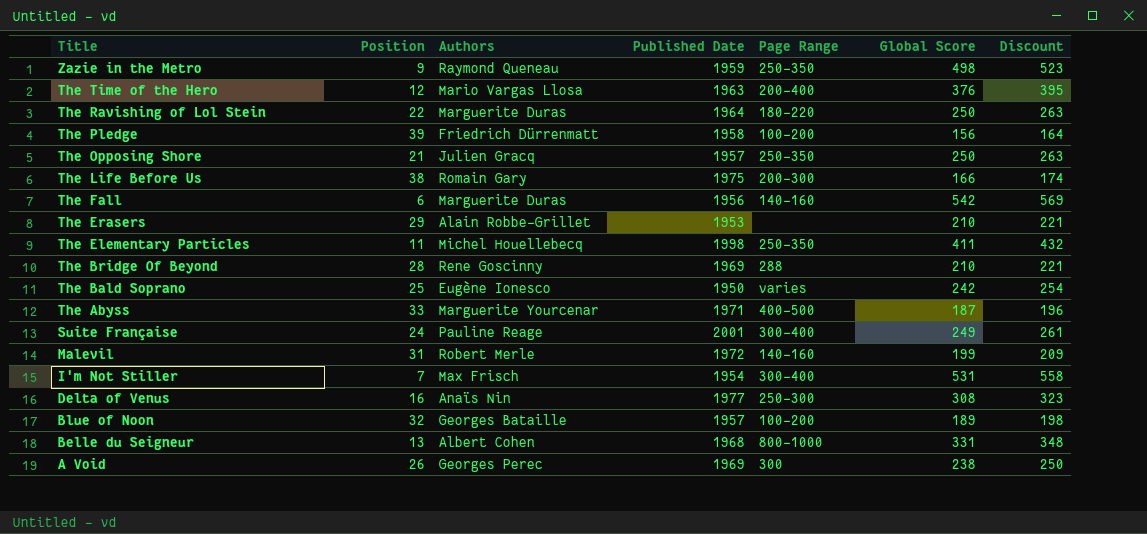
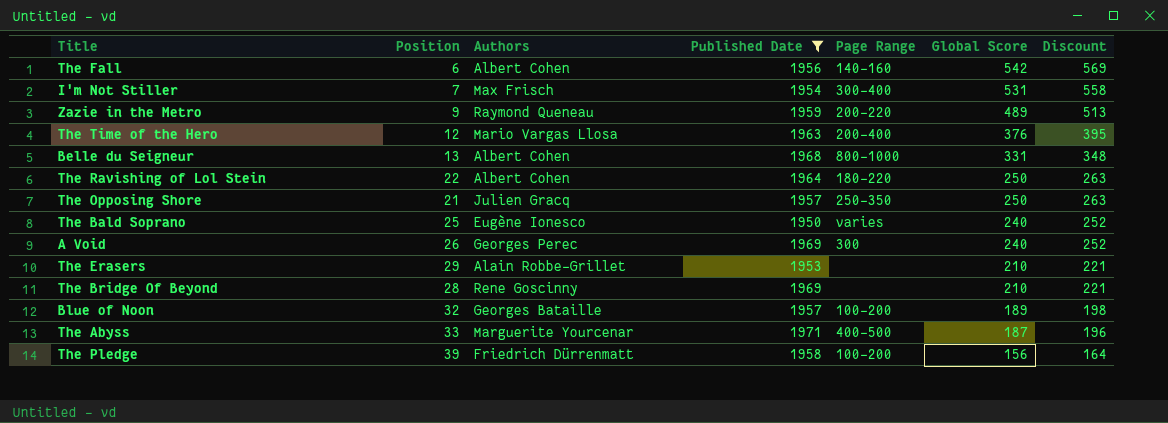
filter: none -> Published Date <= 1971
row order: Title descending -> Global Score descending
The Fall | Authors: Marguerite Duras -> Albert Cohen
Zazie in the Metro | Page Range: 250-350 -> 200-220
Zazie in the Metro | Global Score: 498 -> 489
Zazie in the Metro | Discount: 523 -> 513
The Ravishing of Lol Stein | Authors: Marguerite Duras -> Albert Cohen
The Bald Soprano | Global Score: 242 -> 240
The Bald Soprano | Discount: 254 -> 252
A Void | Global Score: 238 -> 240
A Void | Discount: 250 -> 252
The Bridge Of Beyond | Page Range: 288 -> none

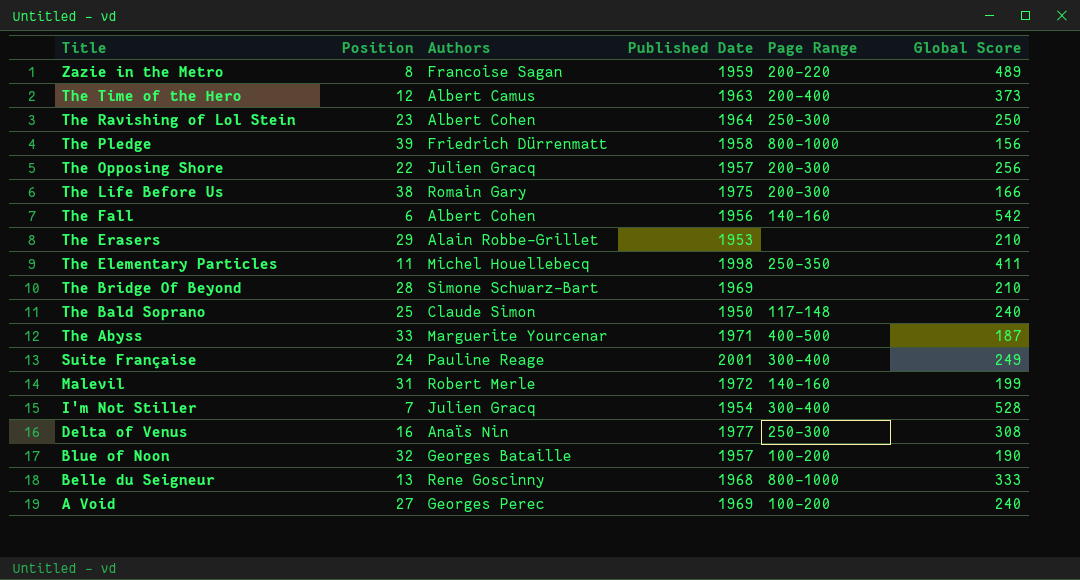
filter: Published Date <= 1971 -> none
row order: Global Score descending -> Title descending
column Discount | formula: [Global Score] * 1.05 -> none
Zazie in the Metro | Position: 9 -> 8
Zazie in the Metro | Authors: Raymond Queneau -> Francoise Sagan
The Time of the Hero | Authors: Mario Vargas Llosa -> Albert Camus
The Time of the Hero | Global Score: 376 -> 373
The Ravishing of Lol Stein | Position: 22 -> 23
The Ravishing of Lol Stein | Page Range: 180-220 -> 250-300
The Pledge | Page Range: 100-200 -> 800-1000
The Opposing Shore | Position: 21 -> 22
The Opposing Shore | Page Range: 250-350 -> 200-300
The Opposing Shore | Global Score: 250 -> 256
The Bridge Of Beyond | Authors: Rene Goscinny -> Simone Schwarz-Bart
The Bald Soprano | Authors: Eugène Ionesco -> Claude Simon
The Bald Soprano | Page Range: varies -> 117-148
I'm Not Stiller | Authors: Max Frisch -> Julien Gracq
I'm Not Stiller | Global Score: 531 -> 528
Blue of Noon | Global Score: 189 -> 190
Belle du Seigneur | Authors: Albert Cohen -> Rene Goscinny
Belle du Seigneur | Global Score: 331 -> 333
A Void | Position: 26 -> 27
A Void | Page Range: 300 -> 100-200

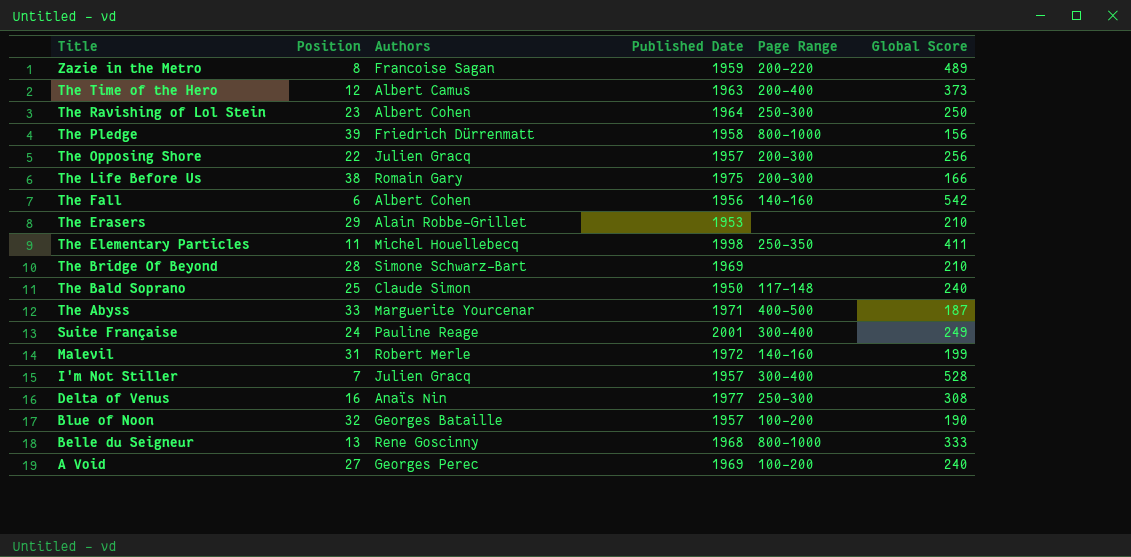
I'm Not Stiller | Published Date: 1954 -> 1957

